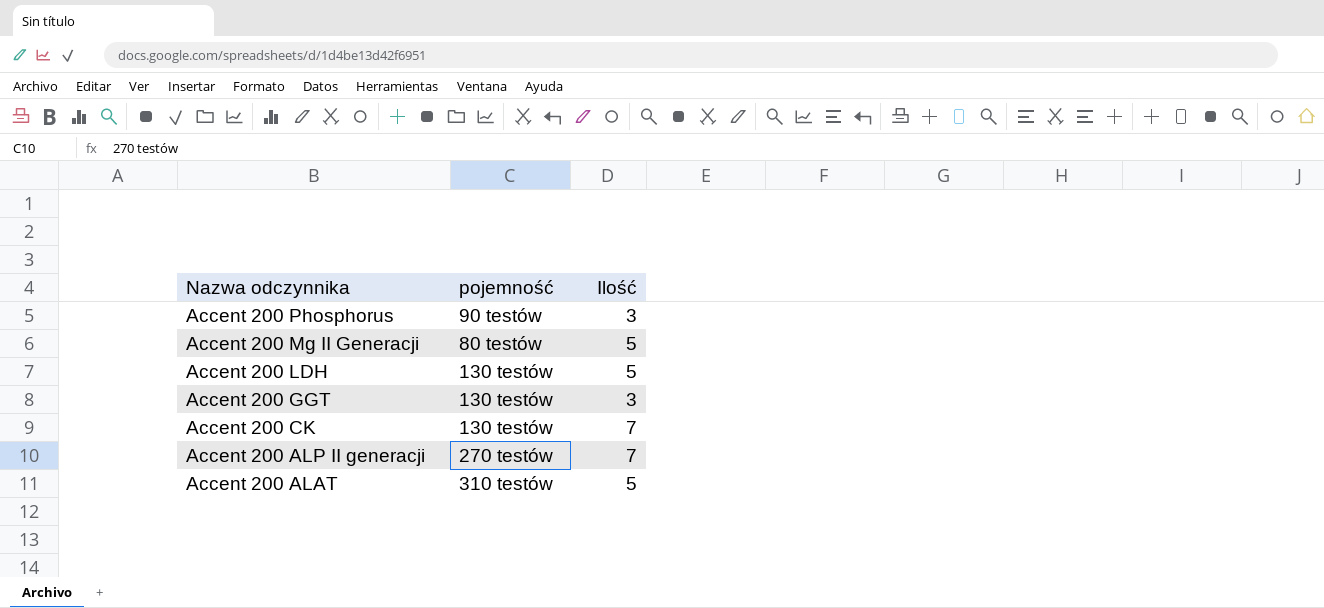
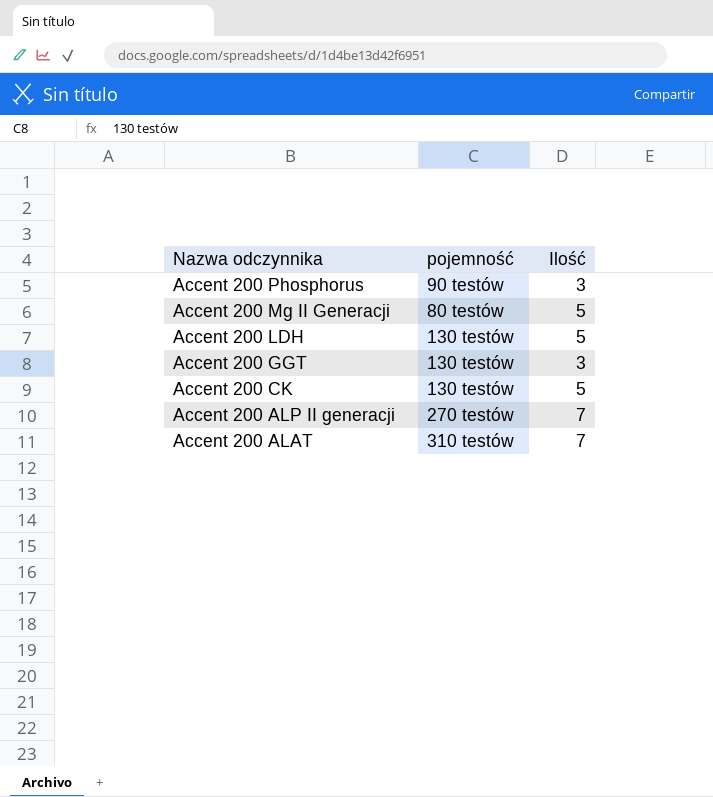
Accent 200 CK | Ilość: 7 -> 5
Accent 200 ALAT | Ilość: 5 -> 7

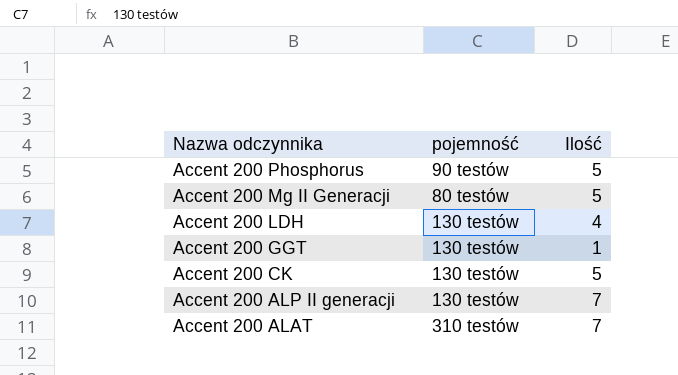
Accent 200 Phosphorus | Ilość: 3 -> 5
Accent 200 LDH | Ilość: 5 -> 4
Accent 200 GGT | Ilość: 3 -> 1
Accent 200 ALP II generacji | pojemność: 270 testów -> 130 testów

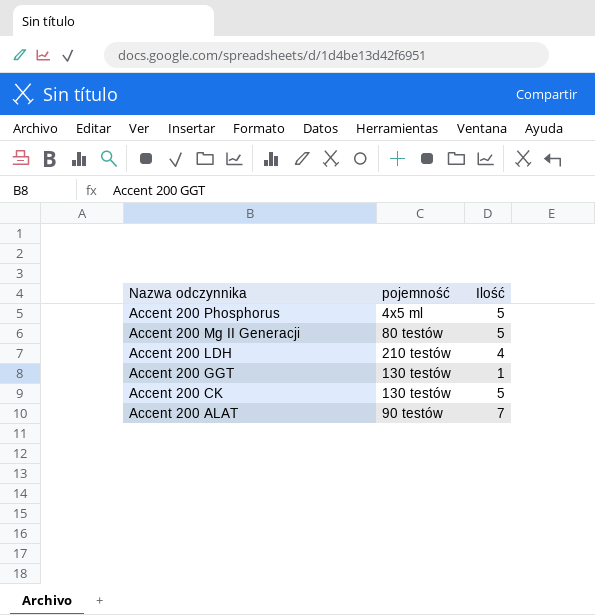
row Accent 200 ALP II generacji: 130 testów | 7 -> none
Accent 200 Phosphorus | pojemność: 90 testów -> 4x5 ml
Accent 200 LDH | pojemność: 130 testów -> 210 testów
Accent 200 ALAT | pojemność: 310 testów -> 90 testów

